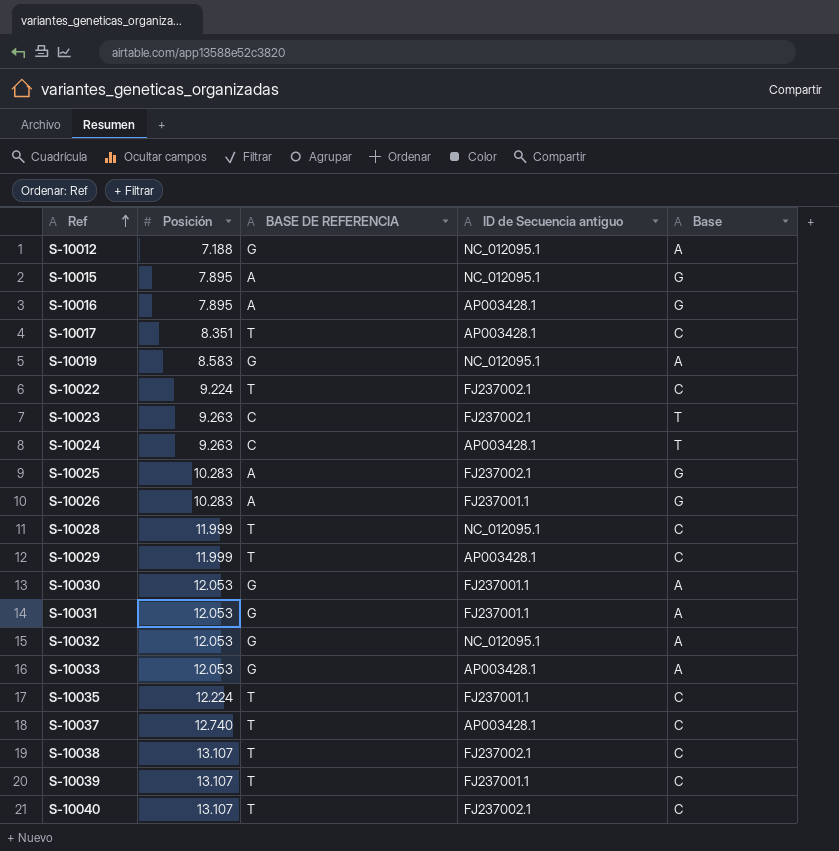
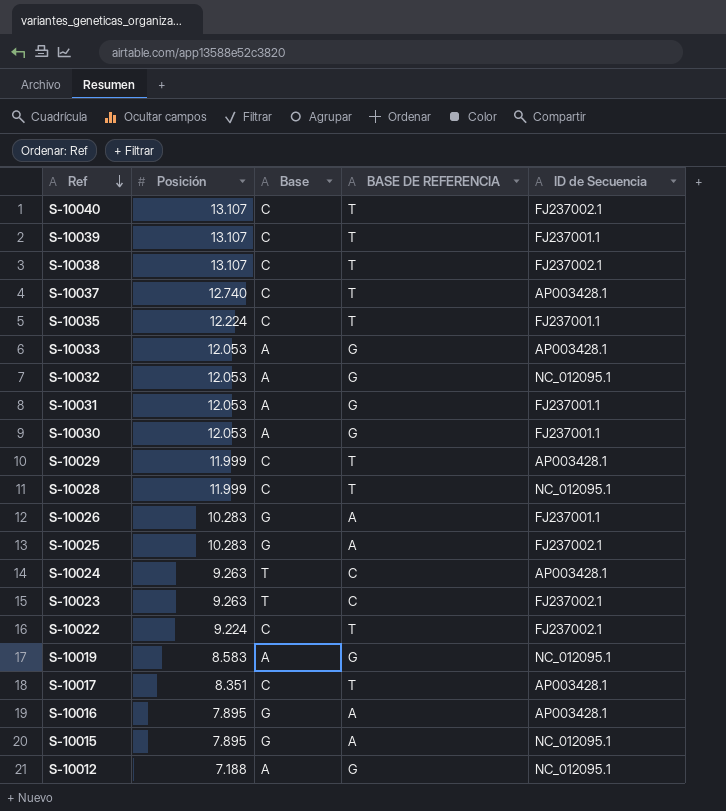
row order: Ref ascending -> Ref descending
column Base | position: 5 -> 3
column name: ID de Secuencia antiguo -> ID de Secuencia

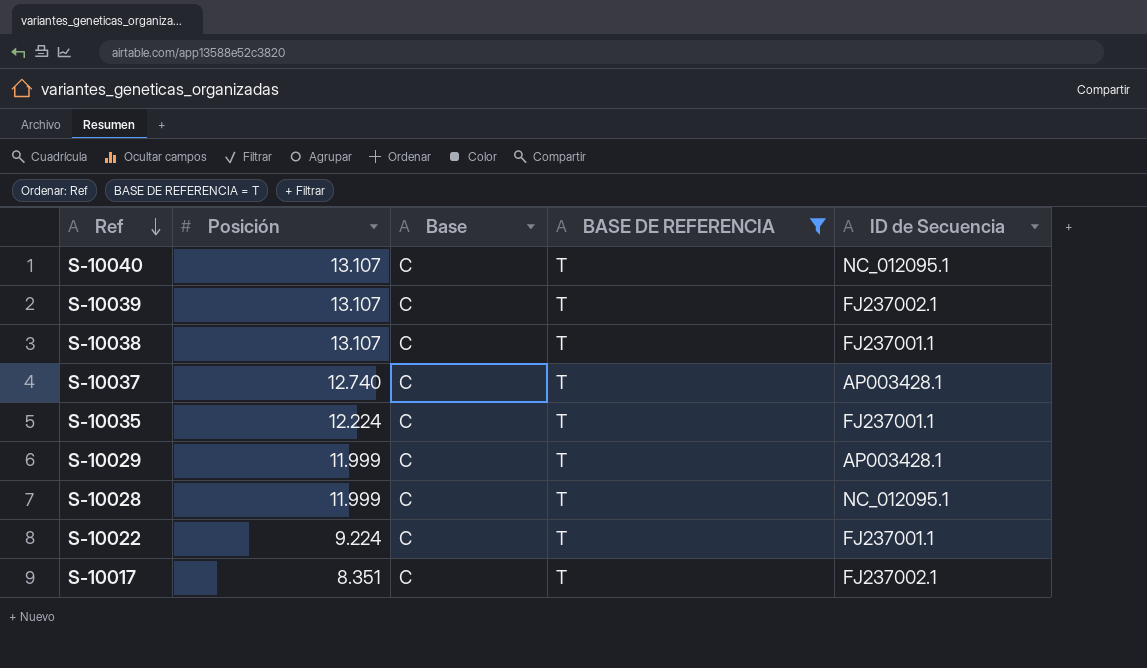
filter: none -> BASE DE REFERENCIA = T
S-10040 | ID de Secuencia: FJ237002.1 -> NC_012095.1
S-10039 | ID de Secuencia: FJ237001.1 -> FJ237002.1
S-10038 | ID de Secuencia: FJ237002.1 -> FJ237001.1
S-10022 | ID de Secuencia: FJ237002.1 -> FJ237001.1
S-10017 | ID de Secuencia: AP003428.1 -> FJ237002.1

